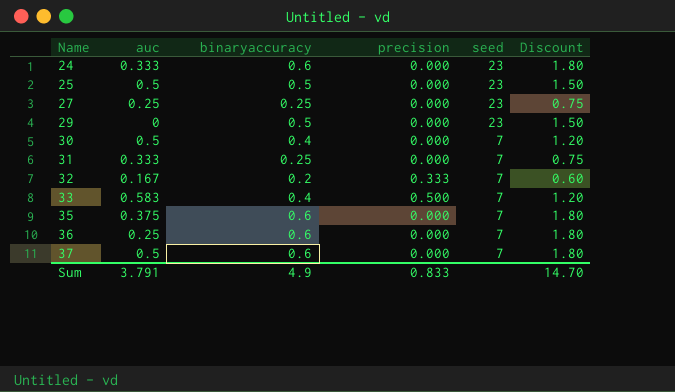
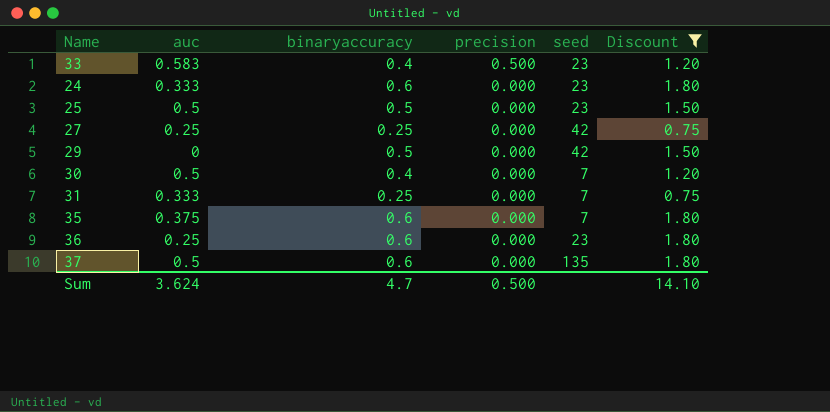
filter: none -> Discount != 0.60
row order: Name ascending -> precision descending
33 | seed: 7 -> 23
27 | seed: 23 -> 42
29 | seed: 23 -> 42
36 | seed: 7 -> 23
37 | seed: 7 -> 135
Sum | auc: 3.791 -> 3.624
Sum | binaryaccuracy: 4.9 -> 4.7
Sum | precision: 0.833 -> 0.500
Sum | Discount: 14.70 -> 14.10

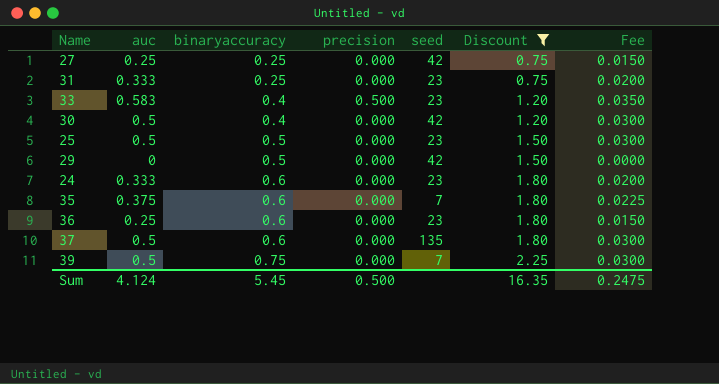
row order: precision descending -> binaryaccuracy ascending
column Fee | formula: none -> [auc] * 0.06
31 | seed: 7 -> 23
30 | seed: 7 -> 42
row 39: none -> 0.5 | 0.75 | 0.000 | 7 | 2.25 | 0.0300
Sum | auc: 3.624 -> 4.124
Sum | binaryaccuracy: 4.7 -> 5.45
Sum | Discount: 14.10 -> 16.35

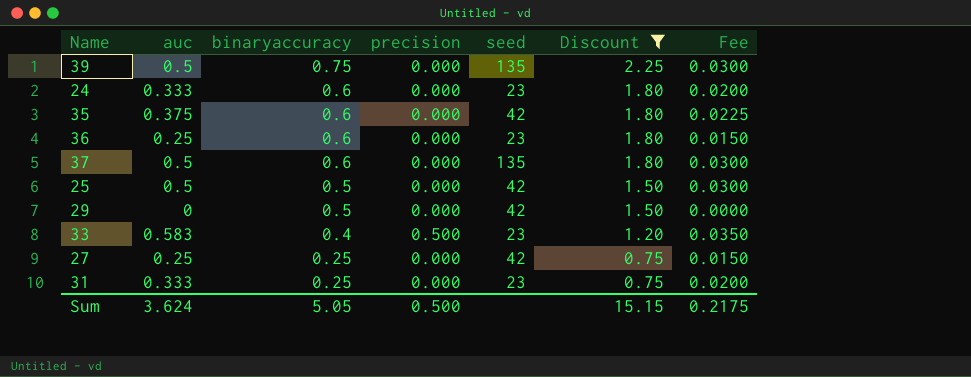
row order: binaryaccuracy ascending -> binaryaccuracy descending
row 30: 0.5 | 0.4 | 0.000 | 42 | 1.20 | 0.0300 -> none
39 | seed: 7 -> 135
35 | seed: 7 -> 42
25 | seed: 23 -> 42
Sum | auc: 4.124 -> 3.624
Sum | binaryaccuracy: 5.45 -> 5.05
Sum | Discount: 16.35 -> 15.15
Sum | Fee: 0.2475 -> 0.2175

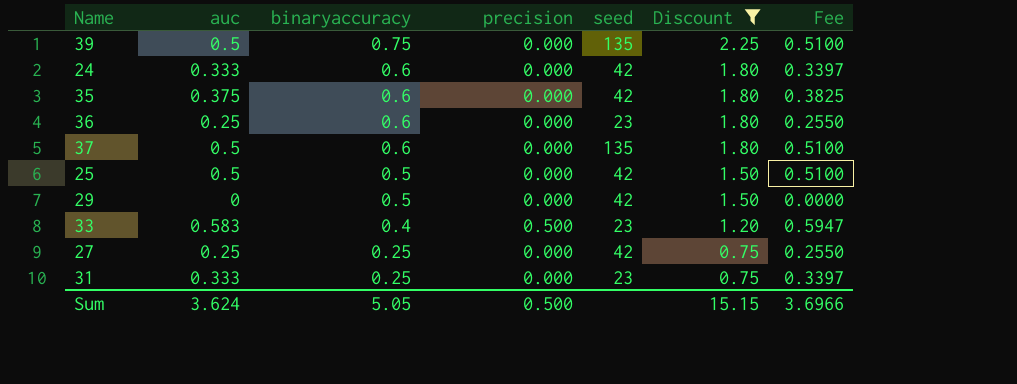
column Fee | formula: [auc] * 0.06 -> [auc] * 1.02
24 | seed: 23 -> 42
Sum | Fee: 0.2175 -> 3.6966

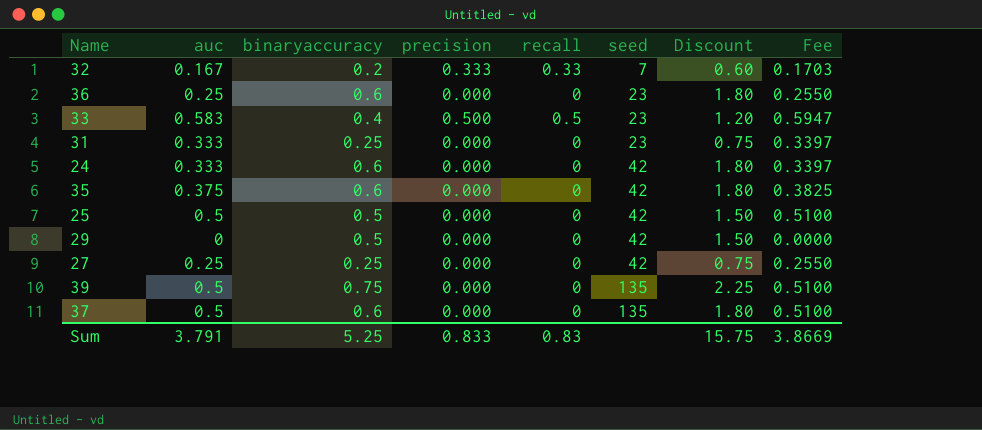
filter: Discount != 0.60 -> none
row order: binaryaccuracy descending -> seed ascending
column recall | position: none -> 5
Sum | auc: 3.624 -> 3.791
Sum | binaryaccuracy: 5.05 -> 5.25
Sum | precision: 0.500 -> 0.833
Sum | Discount: 15.15 -> 15.75
Sum | Fee: 3.6966 -> 3.8669

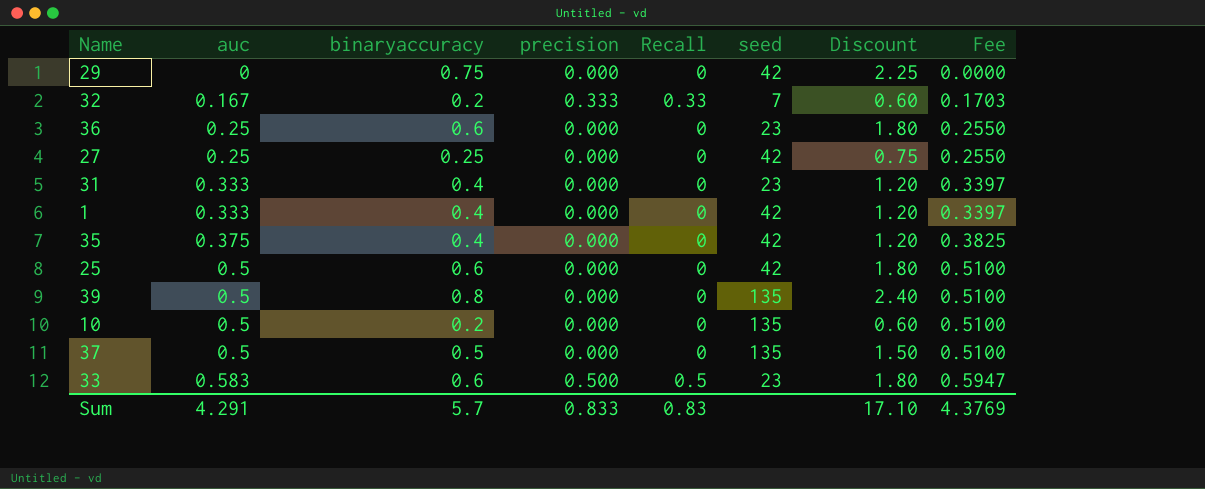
row order: seed ascending -> auc ascending
column name: recall -> Recall
row 24: 0.333 | 0.6 | 0.000 | 0 | 42 | 1.80 | 0.3397 -> none
29 | binaryaccuracy: 0.5 -> 0.75
29 | Discount: 1.50 -> 2.25
31 | binaryaccuracy: 0.25 -> 0.4
31 | Discount: 0.75 -> 1.20
row 1: none -> 0.333 | 0.4 | 0.000 | 0 | 42 | 1.20 | 0.3397
35 | binaryaccuracy: 0.6 -> 0.4
35 | Discount: 1.80 -> 1.20
25 | binaryaccuracy: 0.5 -> 0.6
25 | Discount: 1.50 -> 1.80
39 | binaryaccuracy: 0.75 -> 0.8
39 | Discount: 2.25 -> 2.40
row 10: none -> 0.5 | 0.2 | 0.000 | 0 | 135 | 0.60 | 0.5100
37 | binaryaccuracy: 0.6 -> 0.5
37 | Discount: 1.80 -> 1.50
33 | binaryaccuracy: 0.4 -> 0.6
33 | Discount: 1.20 -> 1.80
Sum | auc: 3.791 -> 4.291
Sum | binaryaccuracy: 5.25 -> 5.7
Sum | Discount: 15.75 -> 17.10
Sum | Fee: 3.8669 -> 4.3769

